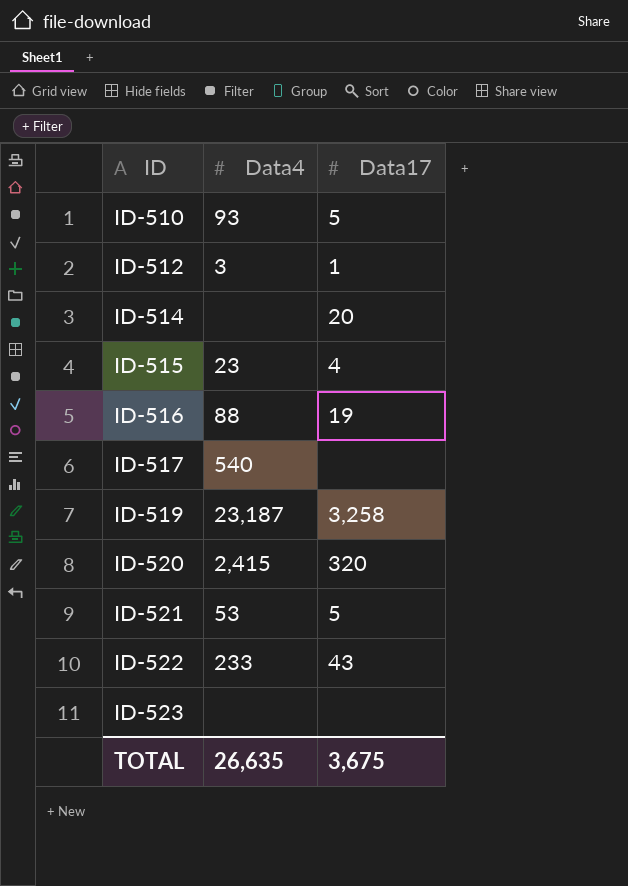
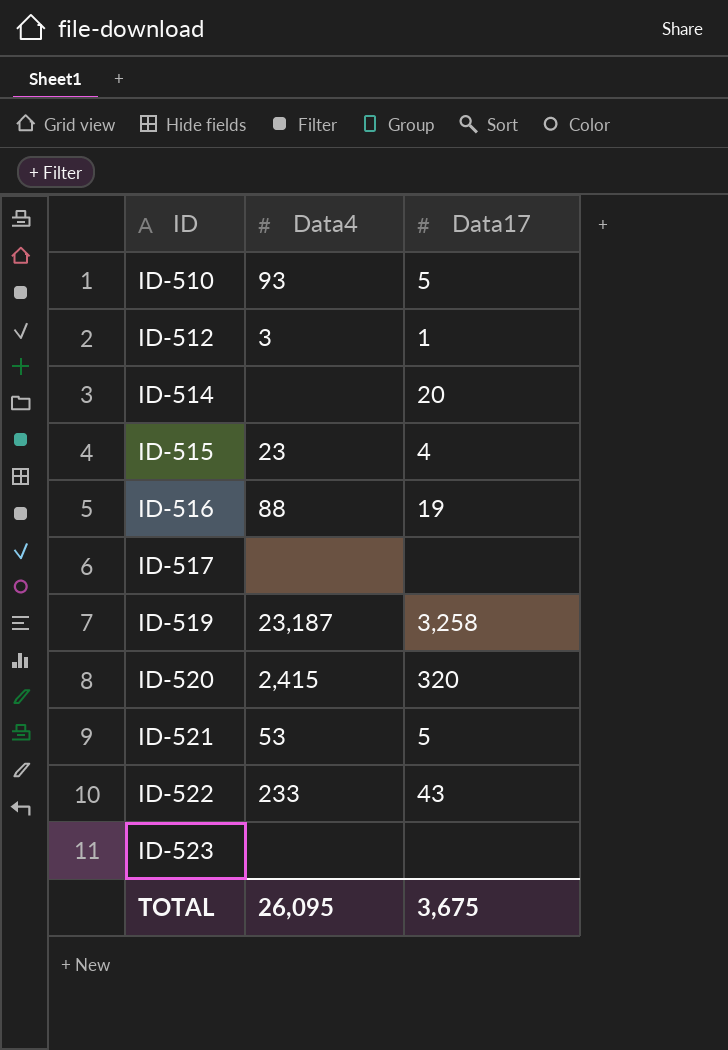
ID-517 | Data4: 540 -> none
TOTAL | Data4: 26,635 -> 26,095

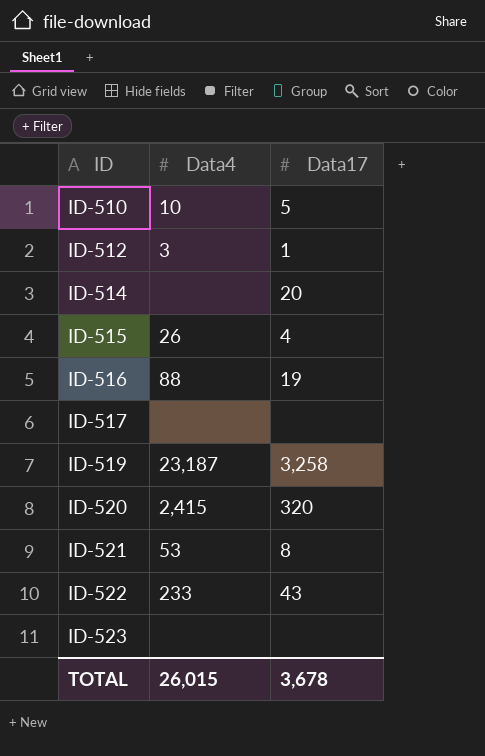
ID-510 | Data4: 93 -> 10
ID-515 | Data4: 23 -> 26
ID-521 | Data17: 5 -> 8
TOTAL | Data4: 26,095 -> 26,015
TOTAL | Data17: 3,675 -> 3,678

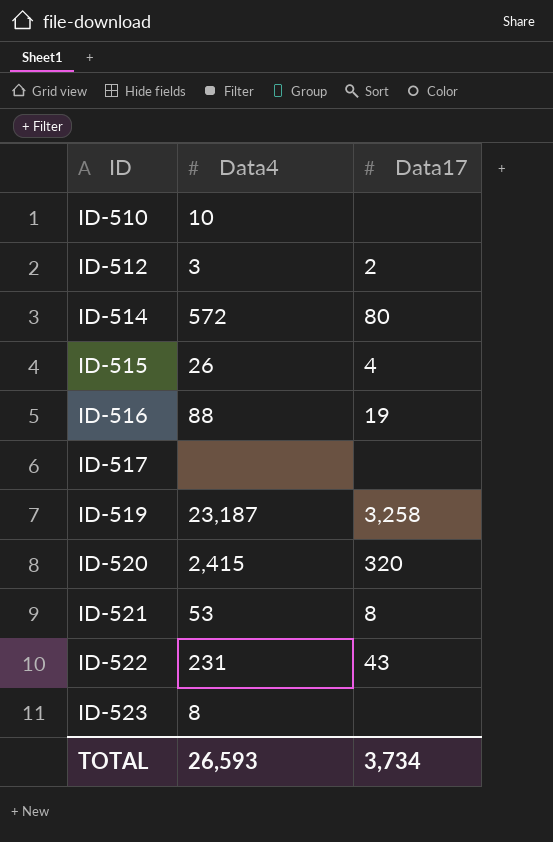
ID-510 | Data17: 5 -> none
ID-512 | Data17: 1 -> 2
ID-514 | Data4: none -> 572
ID-514 | Data17: 20 -> 80
ID-522 | Data4: 233 -> 231
ID-523 | Data4: none -> 8
TOTAL | Data4: 26,015 -> 26,593
TOTAL | Data17: 3,678 -> 3,734

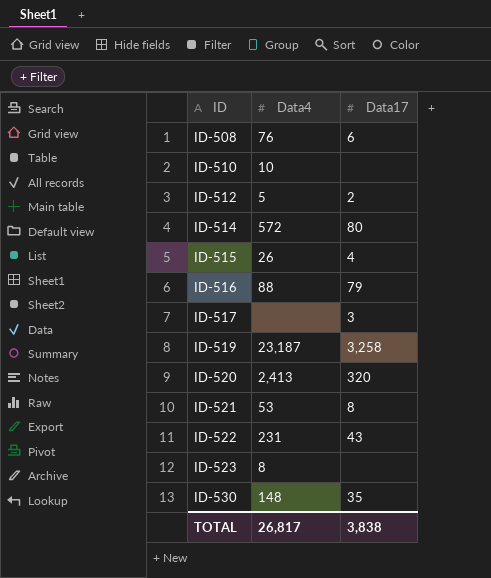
row ID-508: none -> 76 | 6
ID-512 | Data4: 3 -> 5
ID-516 | Data17: 19 -> 79
ID-517 | Data17: none -> 3
ID-520 | Data4: 2,415 -> 2,413
row ID-530: none -> 148 | 35
TOTAL | Data4: 26,593 -> 26,817
TOTAL | Data17: 3,734 -> 3,838

